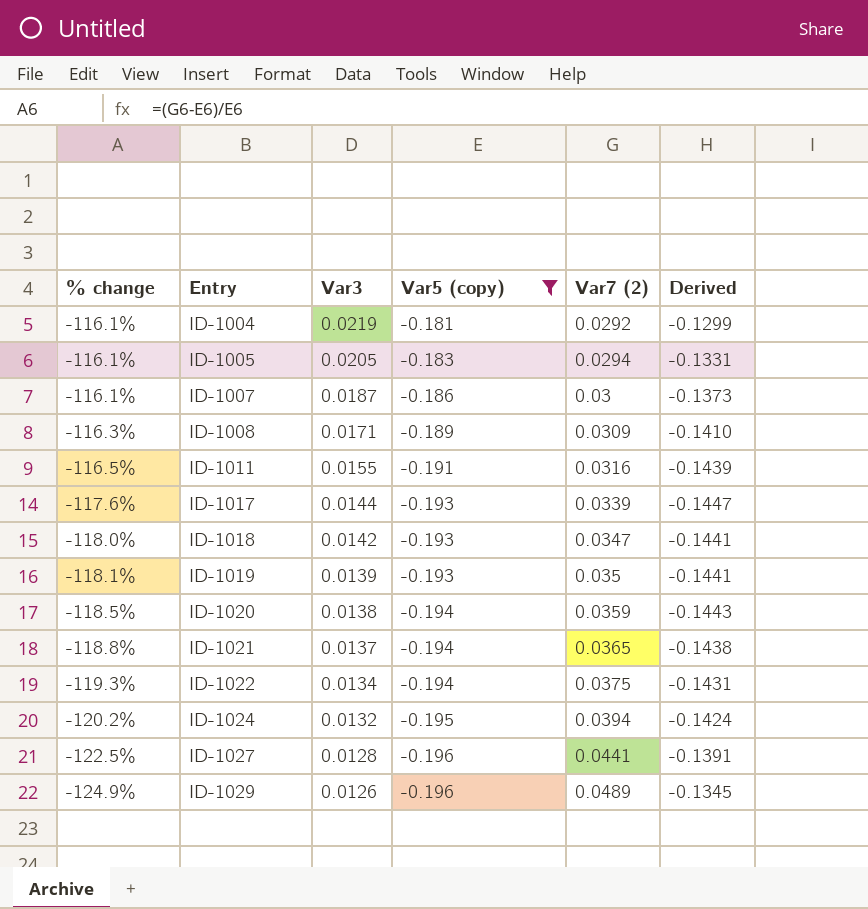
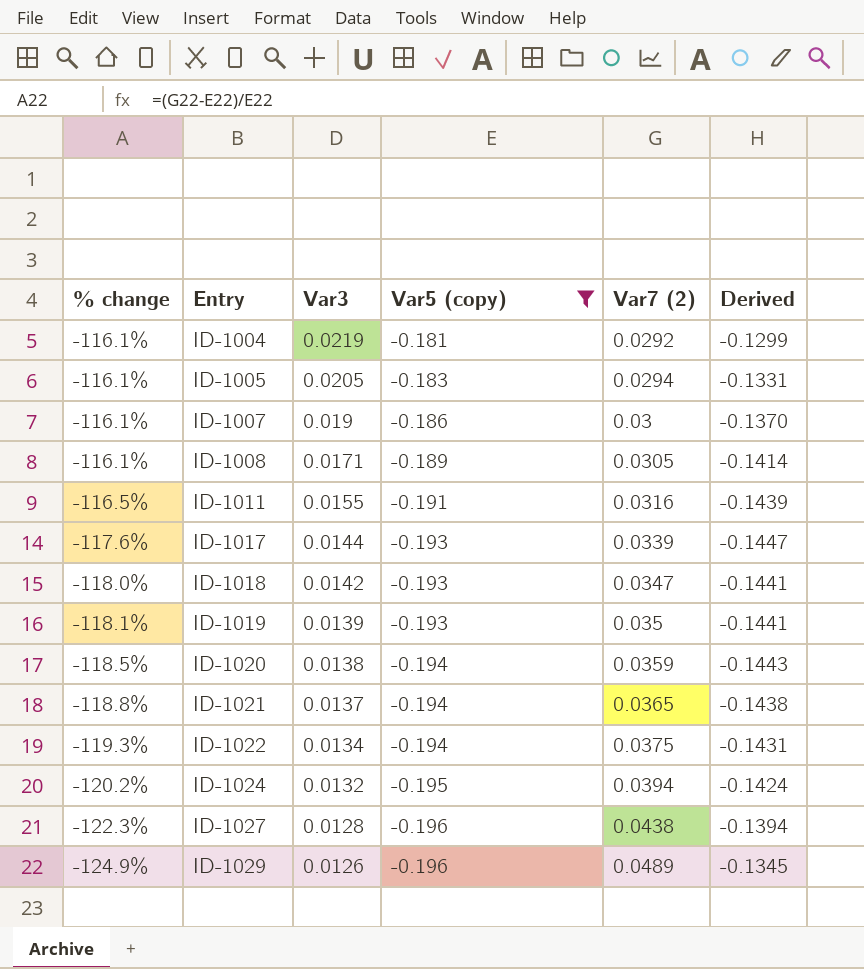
ID-1007 | Var3: 0.0187 -> 0.019
ID-1007 | Derived: -0.1373 -> -0.1370
ID-1008 | % change: -116.3% -> -116.1%
ID-1008 | Var7 (2): 0.0309 -> 0.0305
ID-1008 | Derived: -0.1410 -> -0.1414
ID-1027 | % change: -122.5% -> -122.3%
ID-1027 | Var7 (2): 0.0441 -> 0.0438
ID-1027 | Derived: -0.1391 -> -0.1394

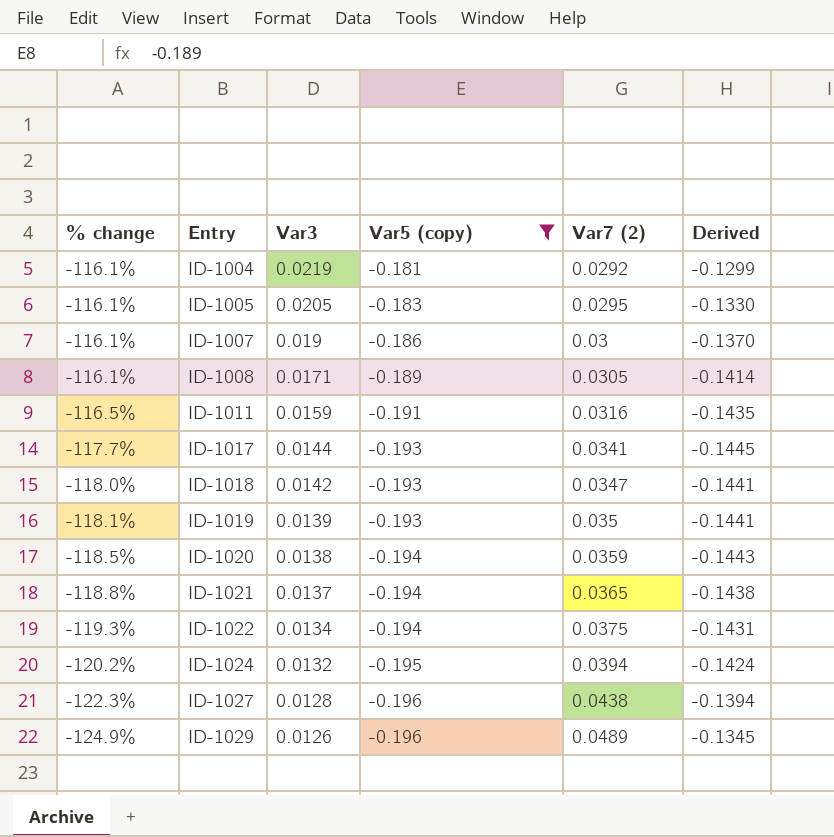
ID-1005 | Var7 (2): 0.0294 -> 0.0295
ID-1005 | Derived: -0.1331 -> -0.1330
ID-1011 | Var3: 0.0155 -> 0.0159
ID-1011 | Derived: -0.1439 -> -0.1435
ID-1017 | % change: -117.6% -> -117.7%
ID-1017 | Var7 (2): 0.0339 -> 0.0341
ID-1017 | Derived: -0.1447 -> -0.1445

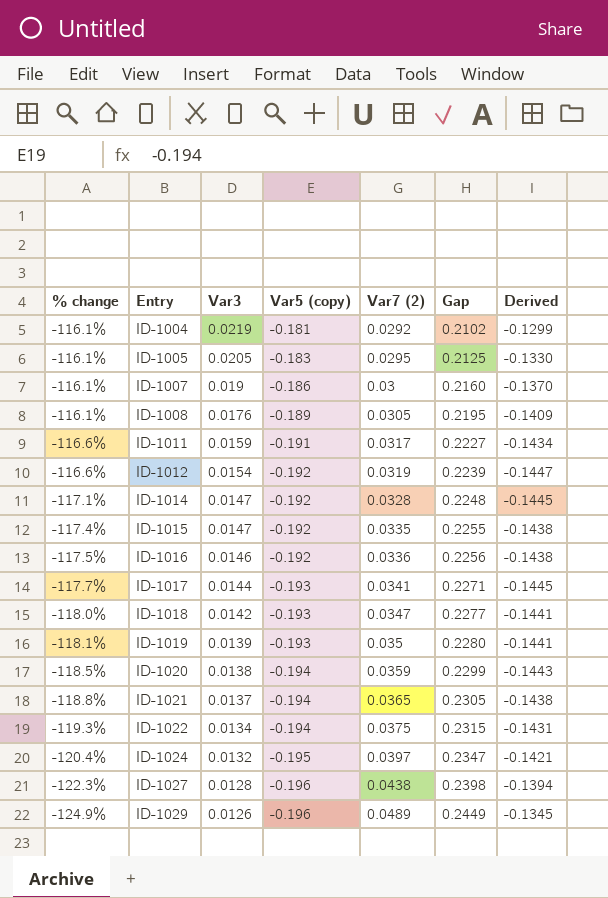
filter: Var5 (copy) != -0.192 -> none
column Gap | formula: none -> [Var7 (2)] - [Var5 (copy)]
ID-1008 | Var3: 0.0171 -> 0.0176
ID-1008 | Derived: -0.1414 -> -0.1409
ID-1011 | % change: -116.5% -> -116.6%
ID-1011 | Var7 (2): 0.0316 -> 0.0317
ID-1011 | Derived: -0.1435 -> -0.1434
ID-1024 | % change: -120.2% -> -120.4%
ID-1024 | Var7 (2): 0.0394 -> 0.0397
ID-1024 | Derived: -0.1424 -> -0.1421

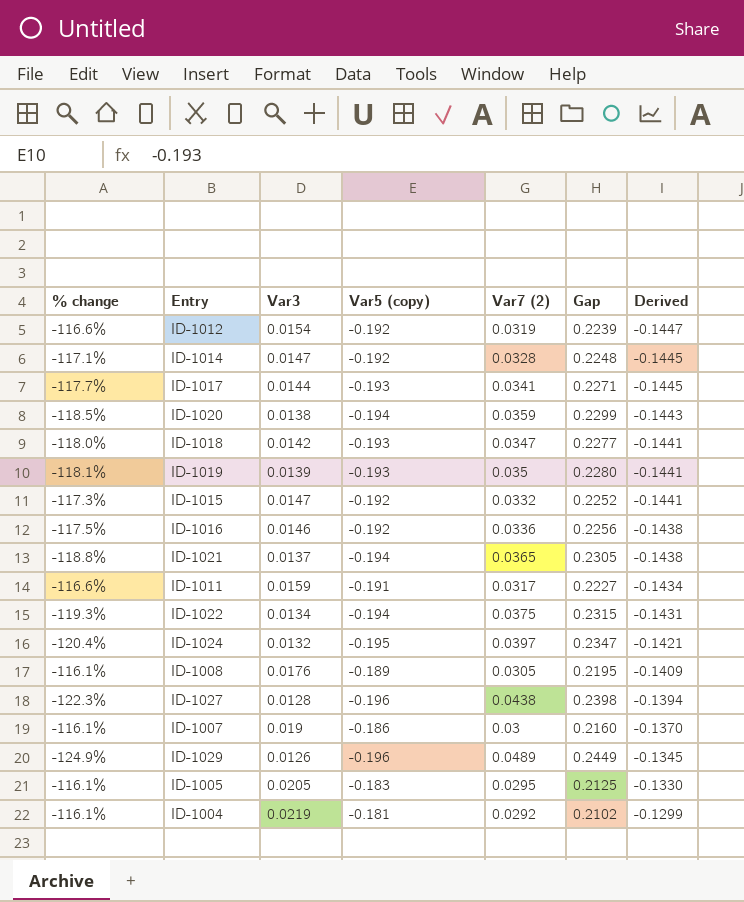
row order: % change descending -> Derived ascending
ID-1015 | % change: -117.4% -> -117.3%
ID-1015 | Var7 (2): 0.0335 -> 0.0332
ID-1015 | Gap: 0.2255 -> 0.2252
ID-1015 | Derived: -0.1438 -> -0.1441

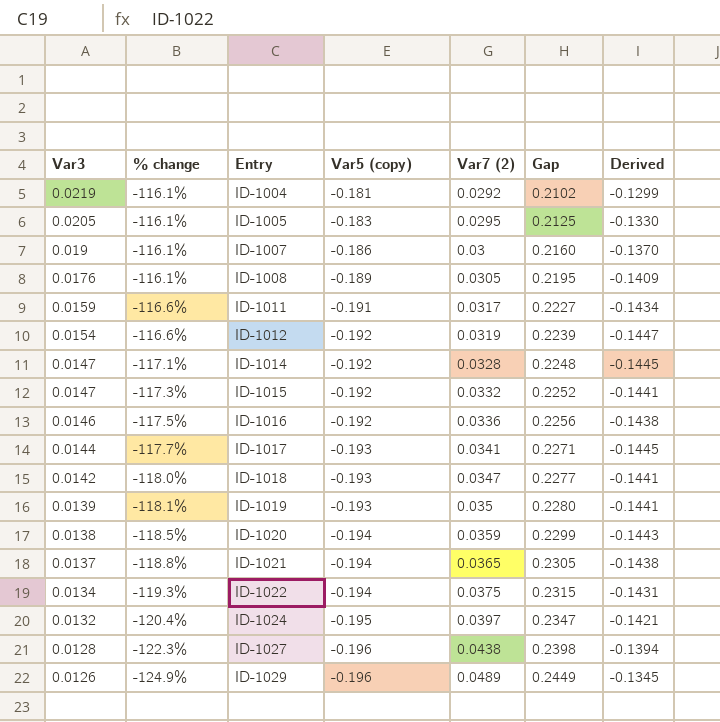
row order: Derived ascending -> Var3 descending
column Var3 | position: 3 -> 1

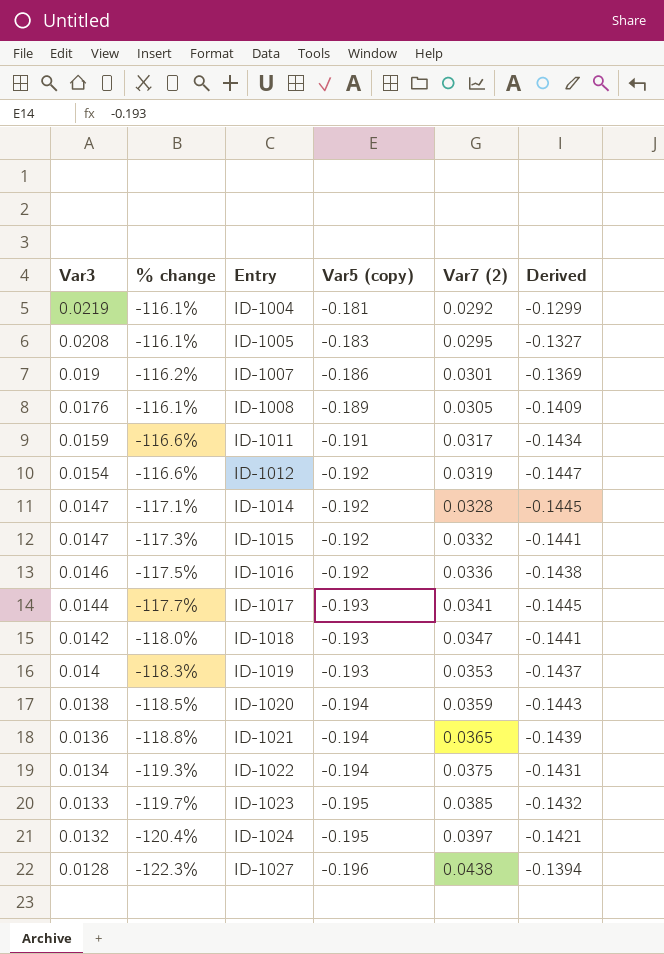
column Gap | formula: [Var7 (2)] - [Var5 (copy)] -> none
row ID-1029: 0.0126 | -124.9% | -0.196 | 0.0489 | 0.2449 | -0.1345 -> none
ID-1005 | Var3: 0.0205 -> 0.0208
ID-1005 | Derived: -0.1330 -> -0.1327
ID-1007 | % change: -116.1% -> -116.2%
ID-1007 | Var7 (2): 0.03 -> 0.0301
ID-1007 | Derived: -0.1370 -> -0.1369
ID-1019 | Var3: 0.0139 -> 0.014
ID-1019 | % change: -118.1% -> -118.3%
ID-1019 | Var7 (2): 0.035 -> 0.0353
ID-1019 | Derived: -0.1441 -> -0.1437
ID-1021 | Var3: 0.0137 -> 0.0136
ID-1021 | Derived: -0.1438 -> -0.1439
row ID-1023: none -> 0.0133 | -119.7% | -0.195 | 0.0385 | -0.1432

